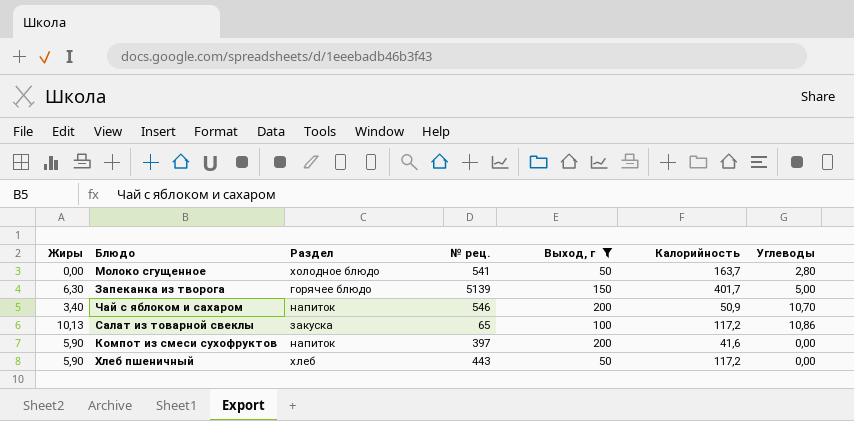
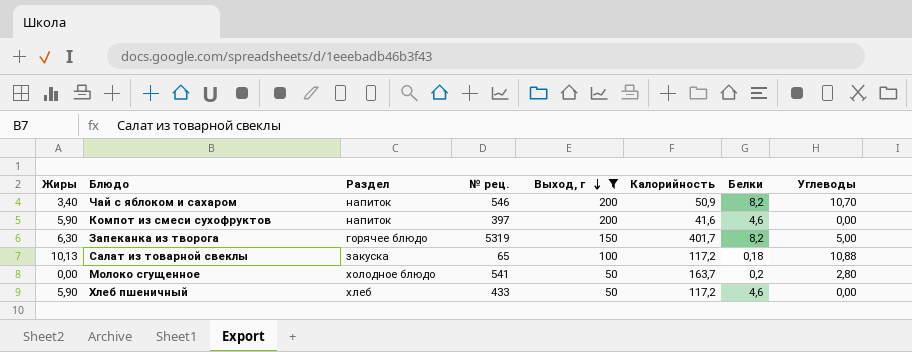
row order: none -> Выход, г descending
column Белки | position: none -> 7
Запеканка из творога | № рец.: 5139 -> 5319
Салат из товарной свеклы | Углеводы: 10,86 -> 10,88
Хлеб пшеничный | № рец.: 443 -> 433

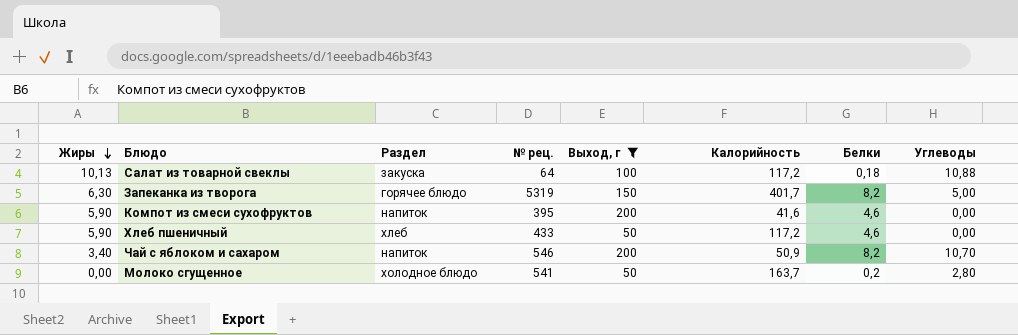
row order: Выход, г descending -> Жиры descending
Салат из товарной свеклы | № рец.: 65 -> 64
Компот из смеси сухофруктов | № рец.: 397 -> 395

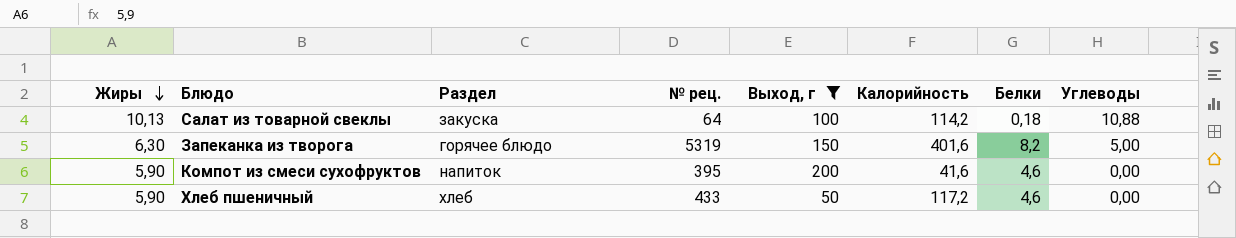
row Чай с яблоком и сахаром: 3,40 | напиток | 546 | 200 | 50,9 | 8,2 | 10,70 -> none
row Молоко сгущенное: 0,00 | холодное блюдо | 541 | 50 | 163,7 | 0,2 | 2,80 -> none
Салат из товарной свеклы | Калорийность: 117,2 -> 114,2
Запеканка из творога | Калорийность: 401,7 -> 401,6

